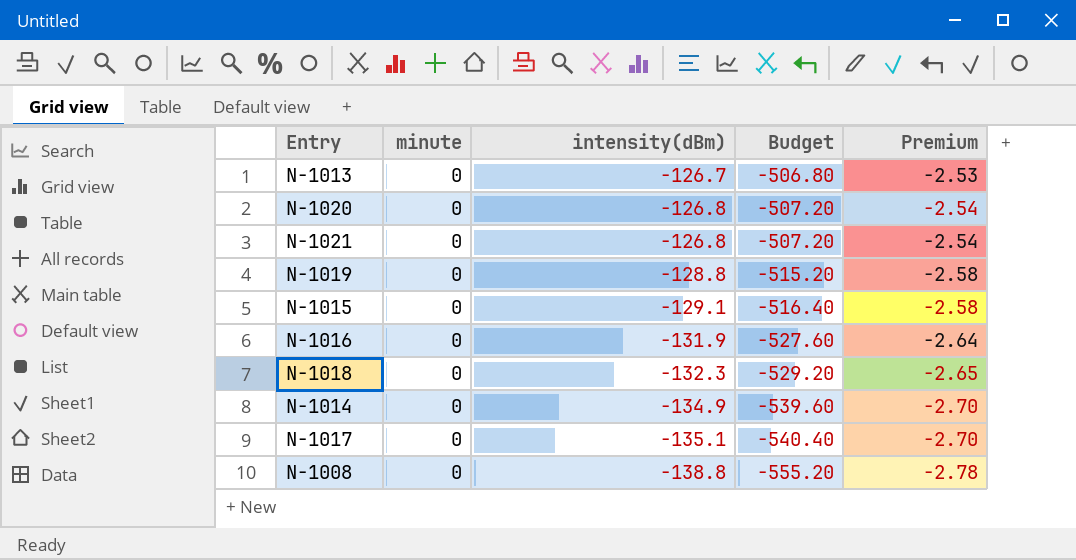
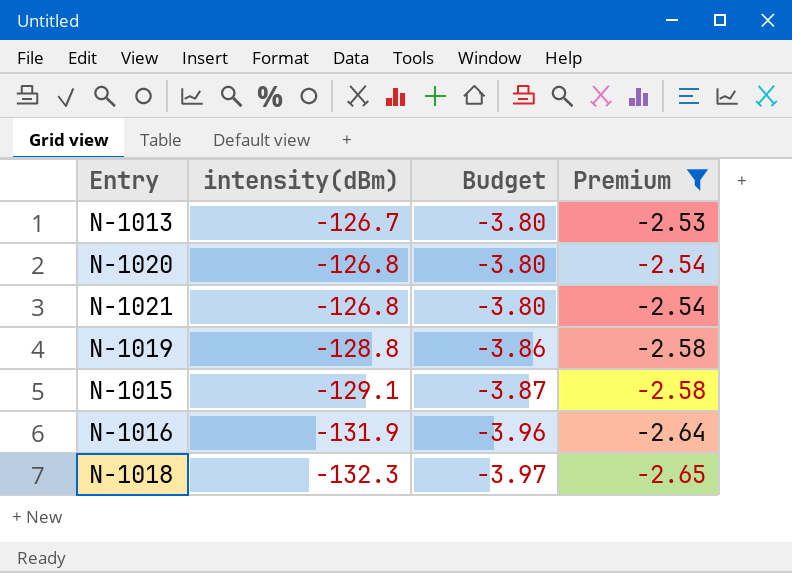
filter: none -> Premium >= -2.65
column minute | position: 2 -> none
column Budget | formula: [intensity(dBm)] * 4 -> [intensity(dBm)] * 0.03

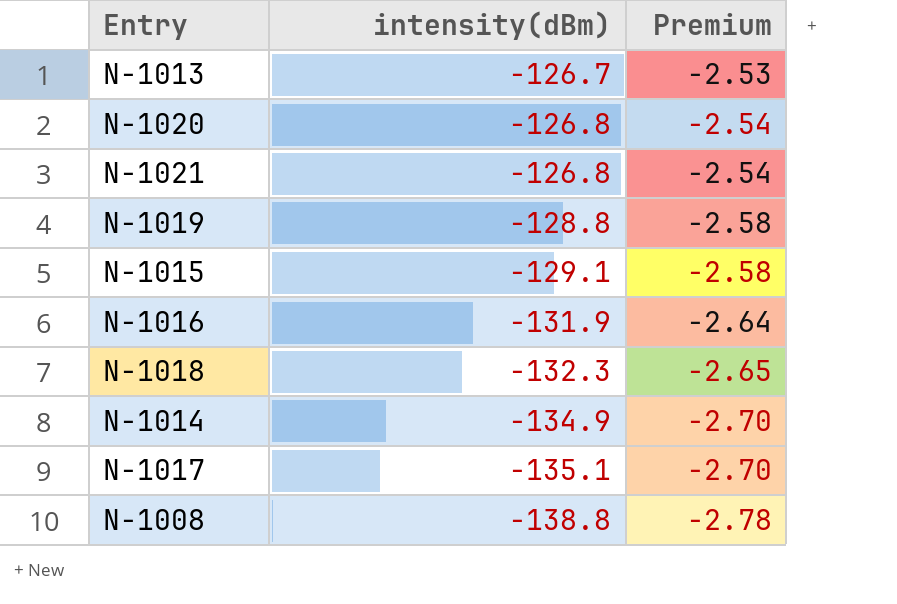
filter: Premium >= -2.65 -> none
column Budget | formula: [intensity(dBm)] * 0.03 -> none

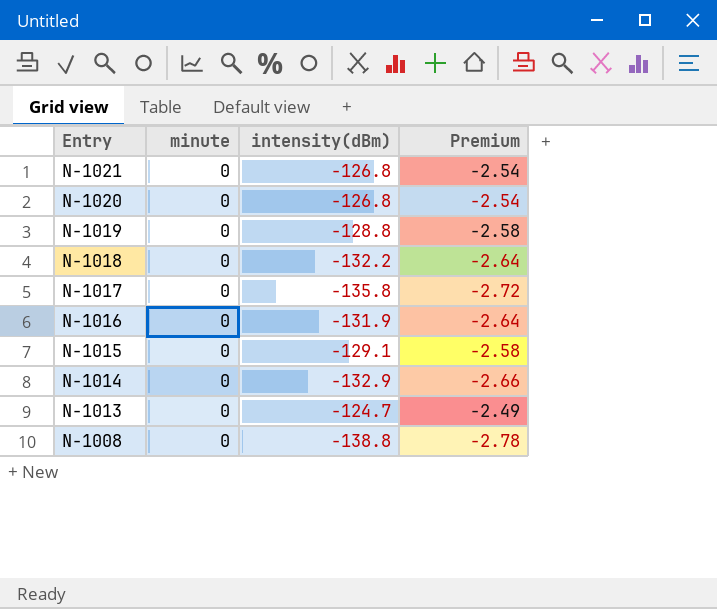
row order: intensity(dBm) descending -> Entry descending
column minute | position: none -> 2
N-1018 | intensity(dBm): -132.3 -> -132.2
N-1018 | Premium: -2.65 -> -2.64
N-1017 | intensity(dBm): -135.1 -> -135.8
N-1017 | Premium: -2.70 -> -2.72
N-1014 | intensity(dBm): -134.9 -> -132.9
N-1014 | Premium: -2.70 -> -2.66
N-1013 | intensity(dBm): -126.7 -> -124.7
N-1013 | Premium: -2.53 -> -2.49

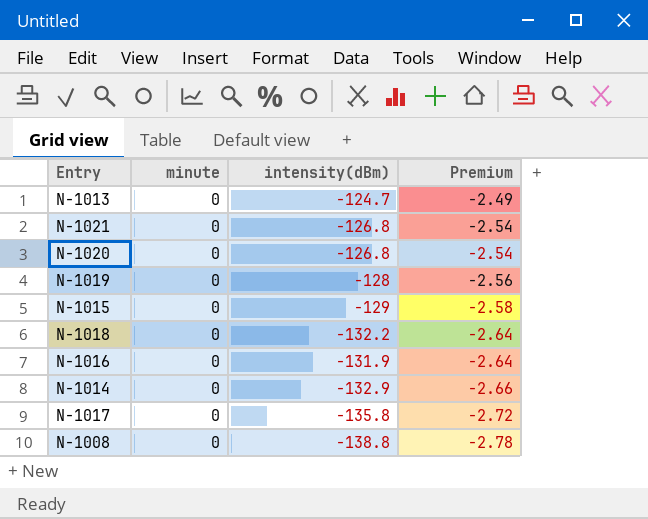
row order: Entry descending -> Premium descending
N-1019 | intensity(dBm): -128.8 -> -128
N-1019 | Premium: -2.58 -> -2.56
N-1015 | intensity(dBm): -129.1 -> -129

